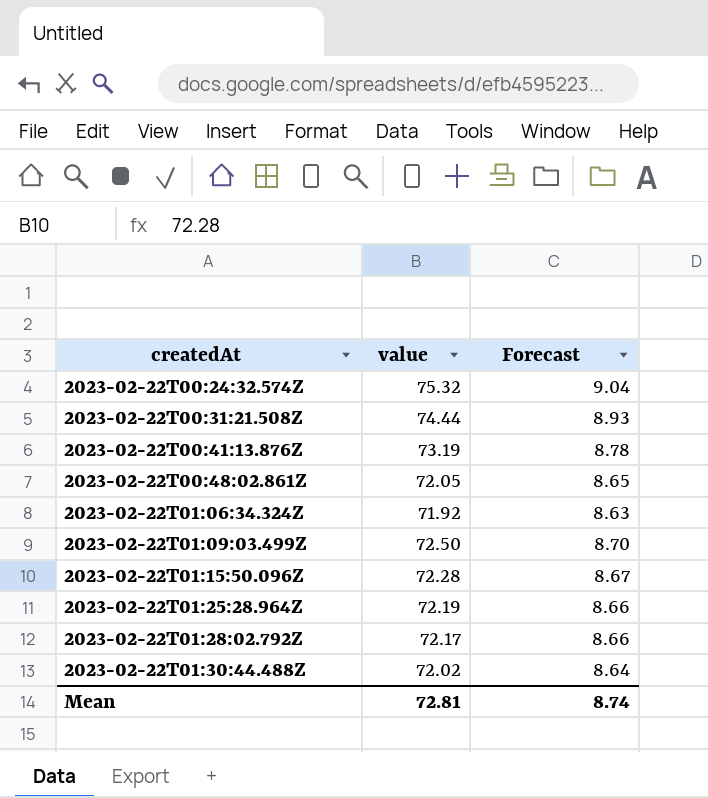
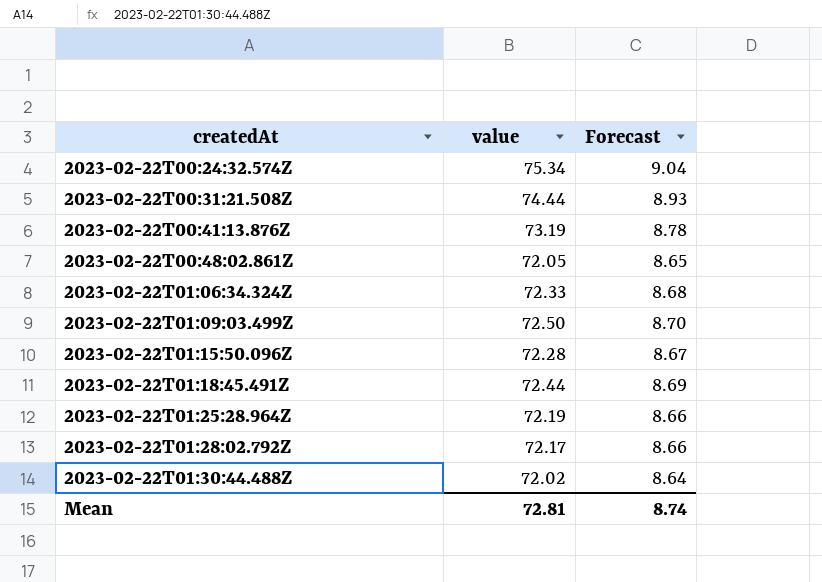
2023-02-22T00:24:32.574Z | value: 75.32 -> 75.34
2023-02-22T01:06:34.324Z | value: 71.92 -> 72.33
2023-02-22T01:06:34.324Z | Forecast: 8.63 -> 8.68
row 2023-02-22T01:18:45.491Z: none -> 72.44 | 8.69

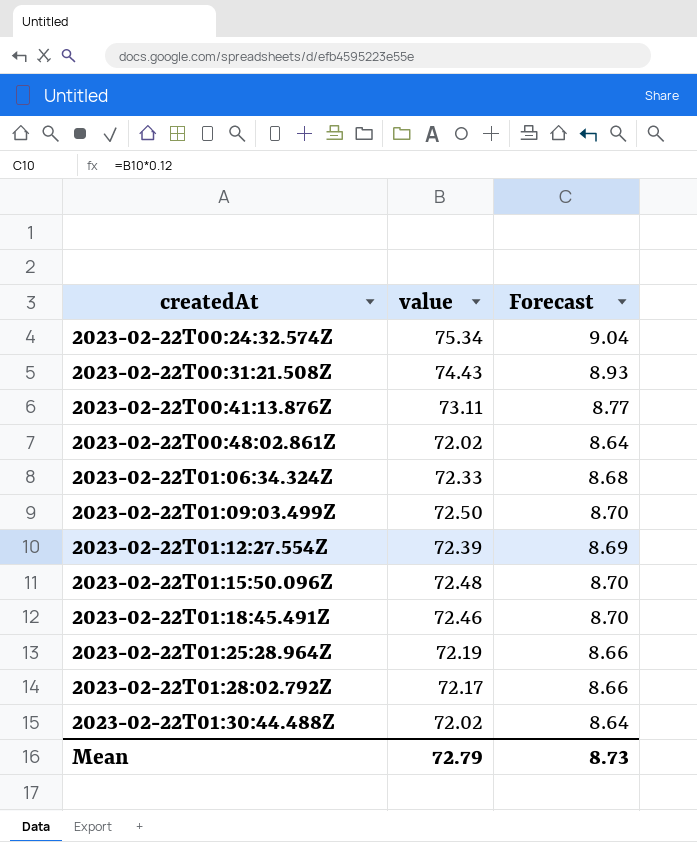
2023-02-22T00:31:21.508Z | value: 74.44 -> 74.43
2023-02-22T00:41:13.876Z | value: 73.19 -> 73.11
2023-02-22T00:41:13.876Z | Forecast: 8.78 -> 8.77
2023-02-22T00:48:02.861Z | value: 72.05 -> 72.02
2023-02-22T00:48:02.861Z | Forecast: 8.65 -> 8.64
row 2023-02-22T01:12:27.554Z: none -> 72.39 | 8.69
2023-02-22T01:15:50.096Z | value: 72.28 -> 72.48
2023-02-22T01:15:50.096Z | Forecast: 8.67 -> 8.70
2023-02-22T01:18:45.491Z | value: 72.44 -> 72.46
2023-02-22T01:18:45.491Z | Forecast: 8.69 -> 8.70
Mean | value: 72.81 -> 72.79
Mean | Forecast: 8.74 -> 8.73

